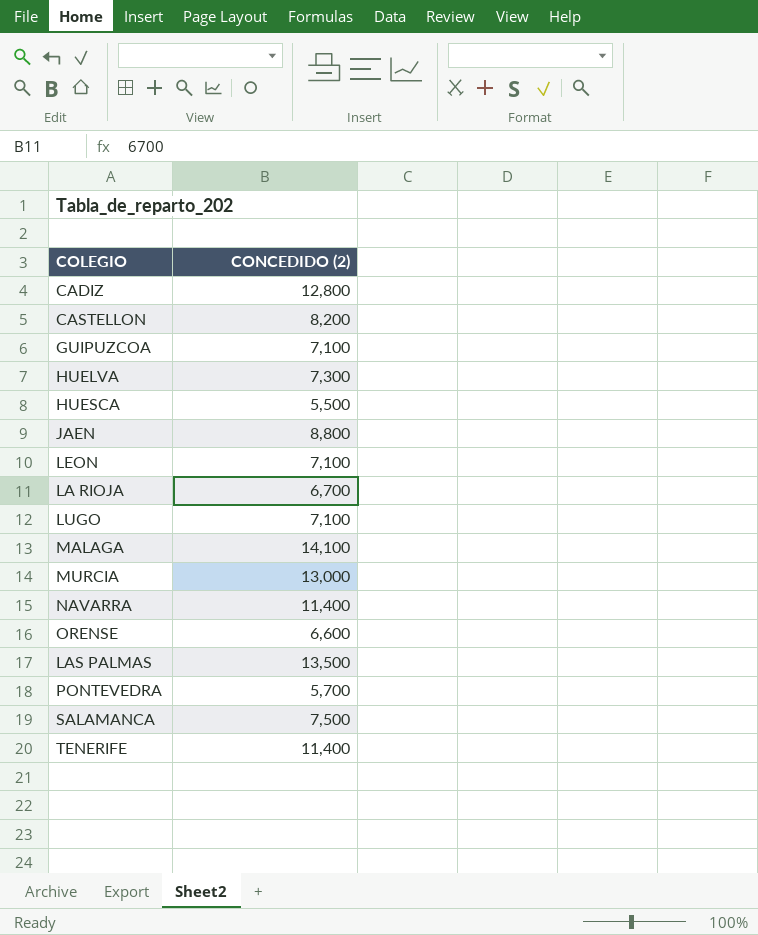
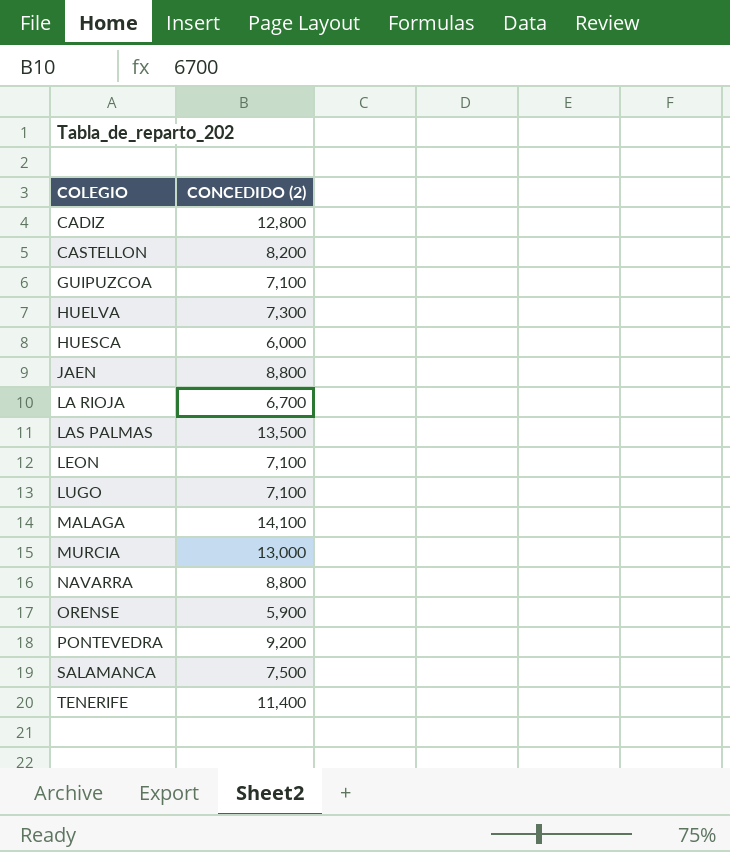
row order: none -> COLEGIO ascending
HUESCA | CONCEDIDO (2): 5,500 -> 6,000
NAVARRA | CONCEDIDO (2): 11,400 -> 8,800
ORENSE | CONCEDIDO (2): 6,600 -> 5,900
PONTEVEDRA | CONCEDIDO (2): 5,700 -> 9,200

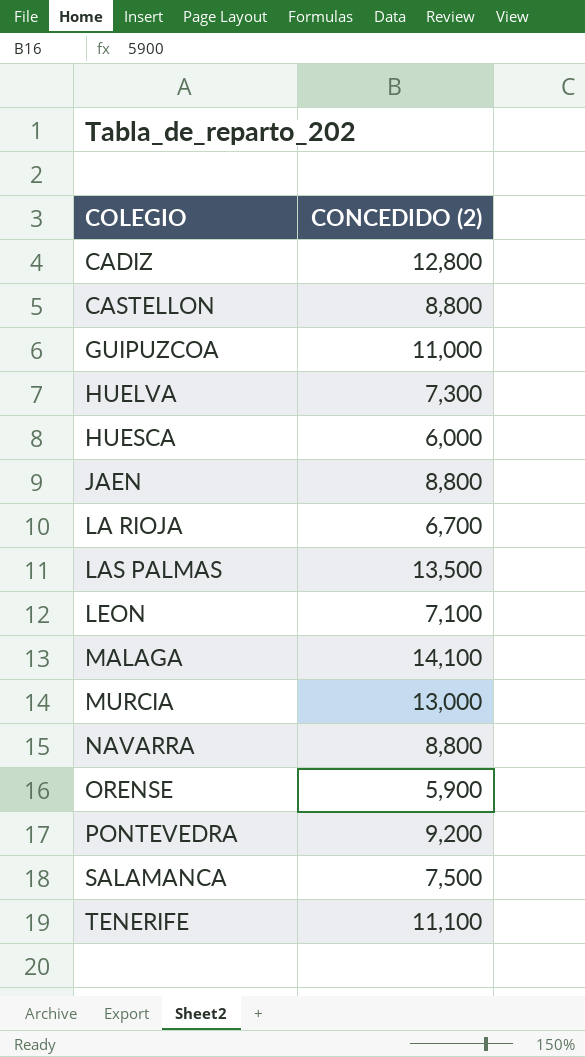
row LUGO: 7,100 -> none
CASTELLON | CONCEDIDO (2): 8,200 -> 8,800
GUIPUZCOA | CONCEDIDO (2): 7,100 -> 11,000
TENERIFE | CONCEDIDO (2): 11,400 -> 11,100

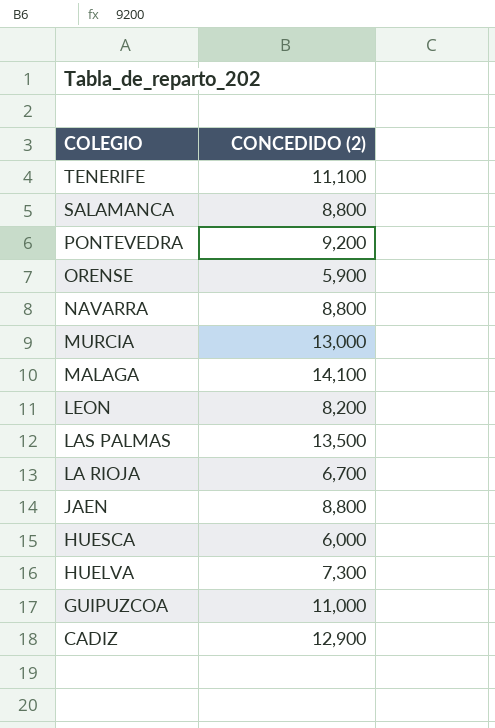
row order: COLEGIO ascending -> COLEGIO descending
row CASTELLON: 8,800 -> none
SALAMANCA | CONCEDIDO (2): 7,500 -> 8,800
LEON | CONCEDIDO (2): 7,100 -> 8,200
CADIZ | CONCEDIDO (2): 12,800 -> 12,900

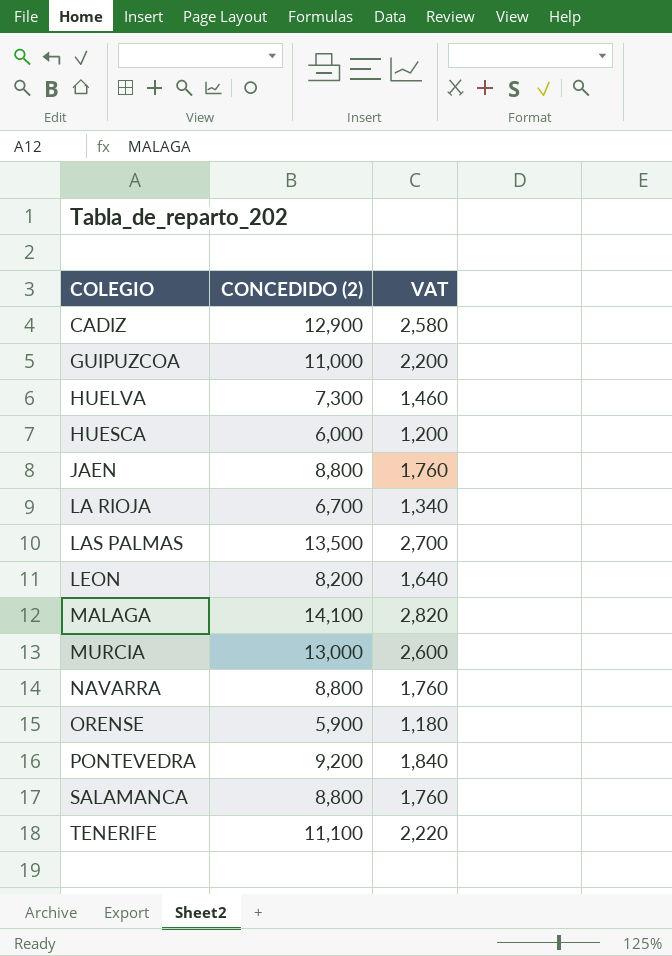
row order: COLEGIO descending -> COLEGIO ascending
column VAT | formula: none -> [CONCEDIDO (2)] * 0.2

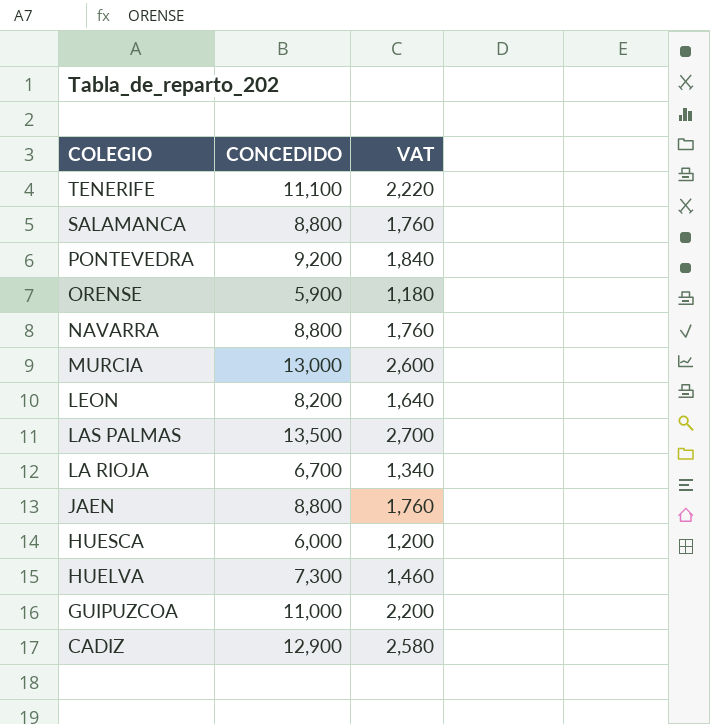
row order: COLEGIO ascending -> COLEGIO descending
column name: CONCEDIDO (2) -> CONCEDIDO
row MALAGA: 14,100 | 2,820 -> none

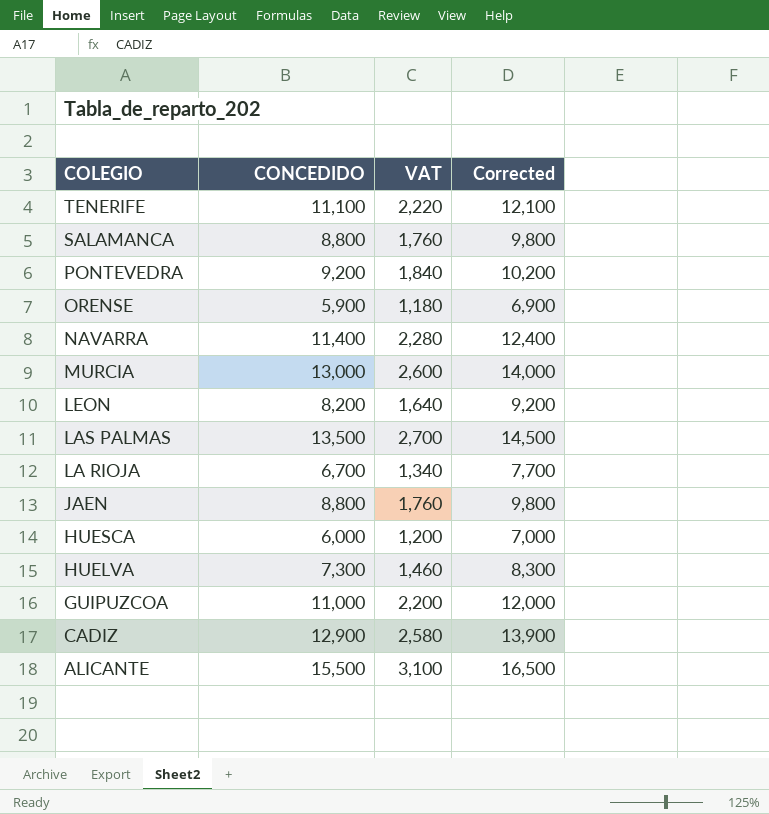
column Corrected | formula: none -> [CONCEDIDO] + 1000
NAVARRA | CONCEDIDO: 8,800 -> 11,400
NAVARRA | VAT: 1,760 -> 2,280
row ALICANTE: none -> 15,500 | 3,100 | 16,500

